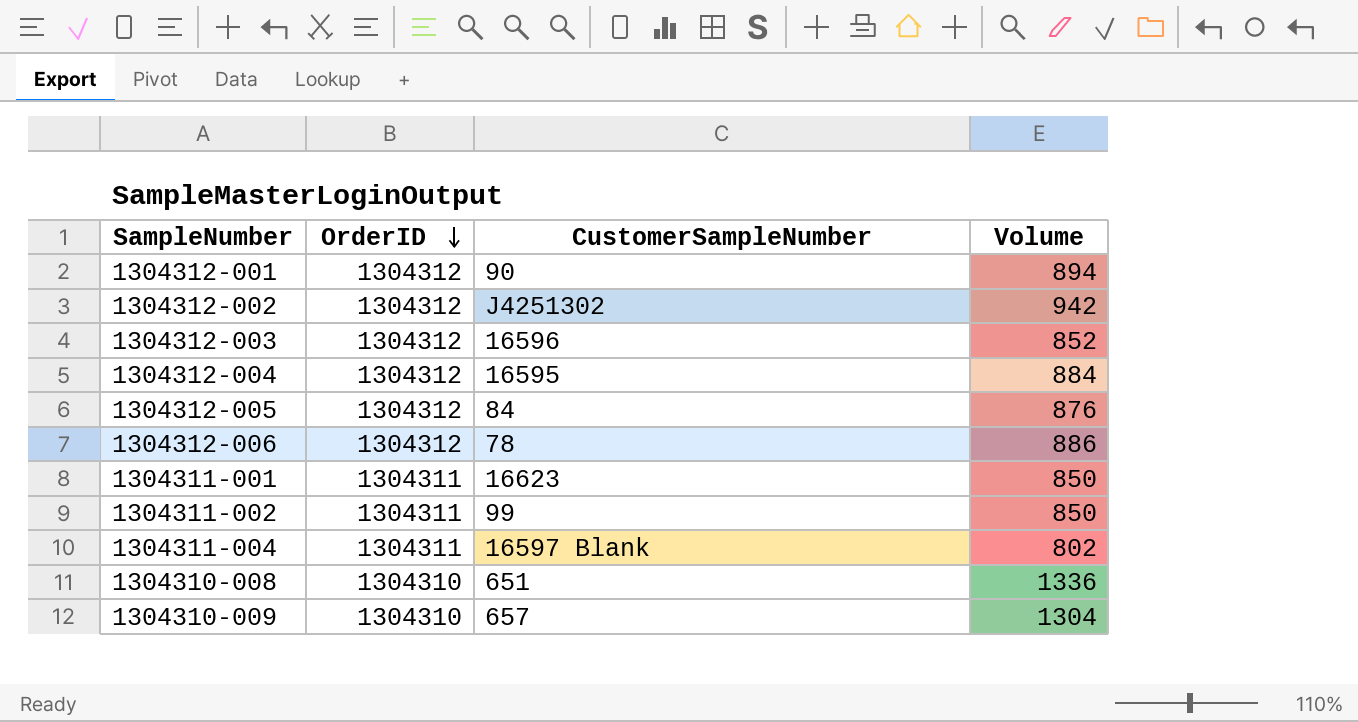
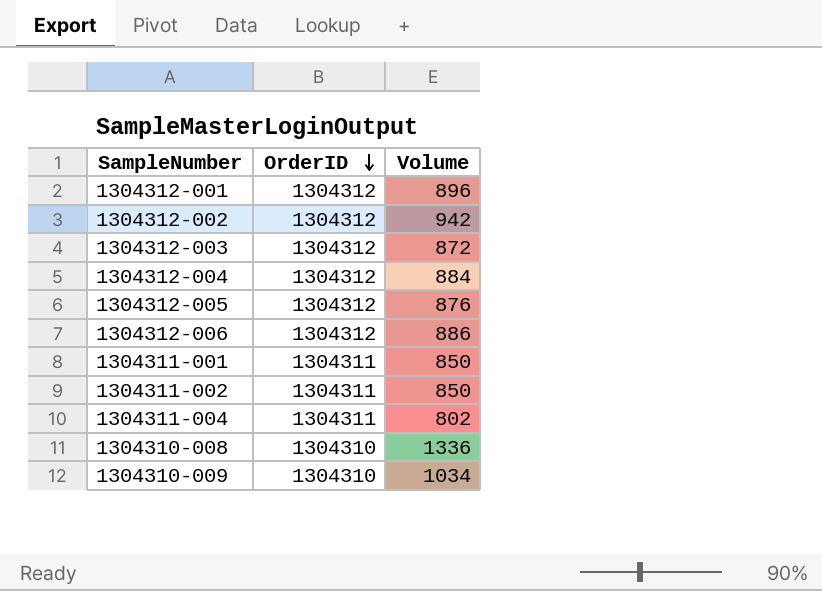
column CustomerSampleNumber | position: 3 -> none
1304312-001 | Volume: 894 -> 896
1304312-003 | Volume: 852 -> 872
1304310-009 | Volume: 1304 -> 1034

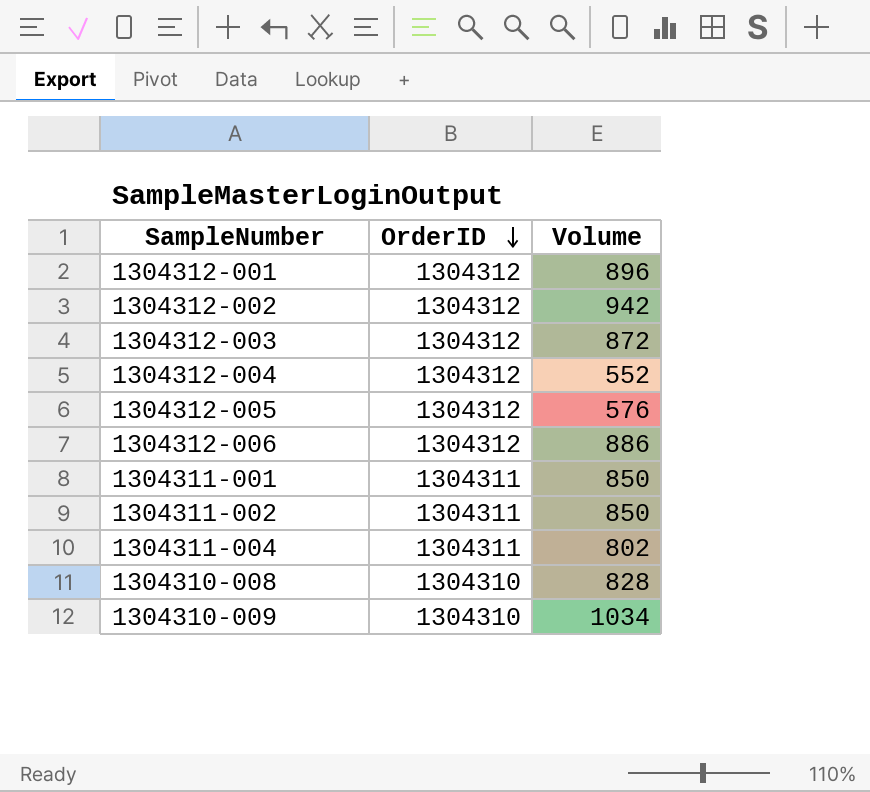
1304312-004 | Volume: 884 -> 552
1304312-005 | Volume: 876 -> 576
1304310-008 | Volume: 1336 -> 828

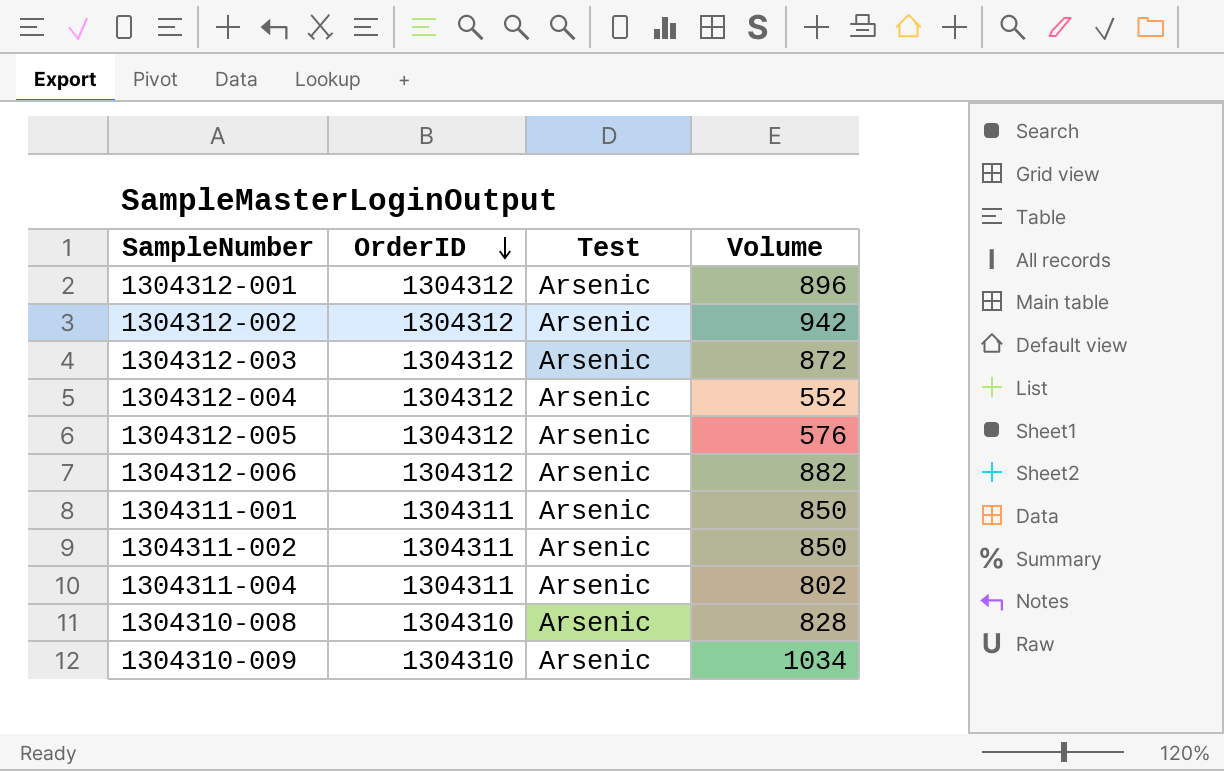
column Test | position: none -> 3
1304312-006 | Volume: 886 -> 882

